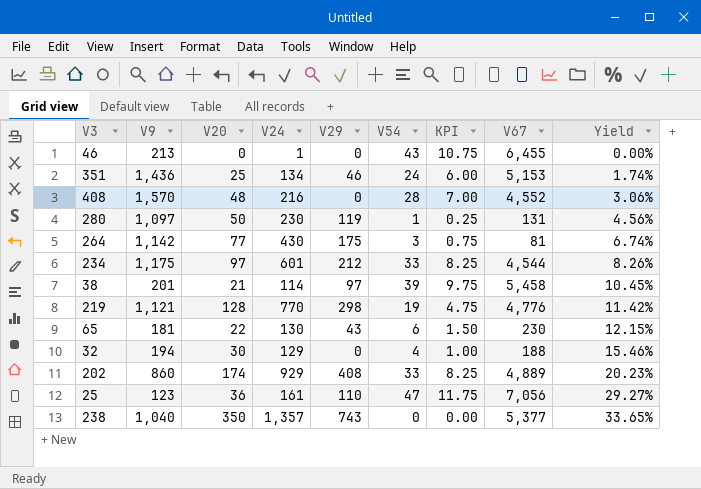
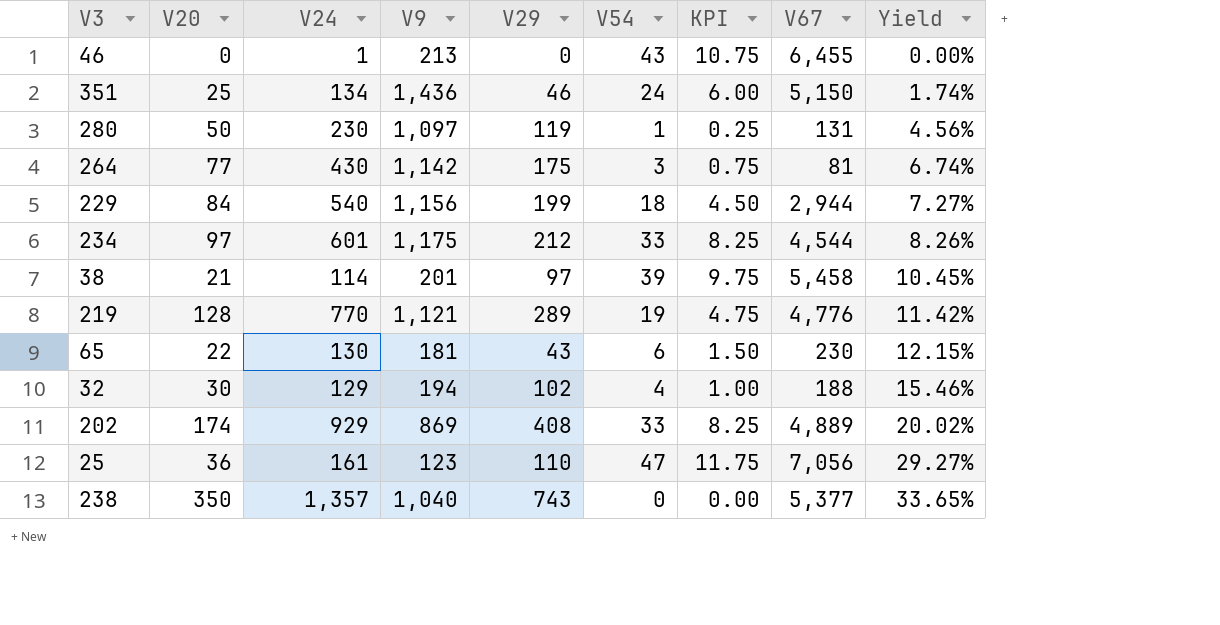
column V9 | position: 2 -> 4
row 408: 1,570 | 48 | 216 | 0 | 28 | 7.00 | 4,552 | 3.06% -> none
351 | V67: 5,153 -> 5,150
row 229: none -> 84 | 540 | 1,156 | 199 | 18 | 4.50 | 2,944 | 7.27%
219 | V29: 298 -> 289
32 | V29: 0 -> 102
202 | V9: 860 -> 869
202 | Yield: 20.23% -> 20.02%

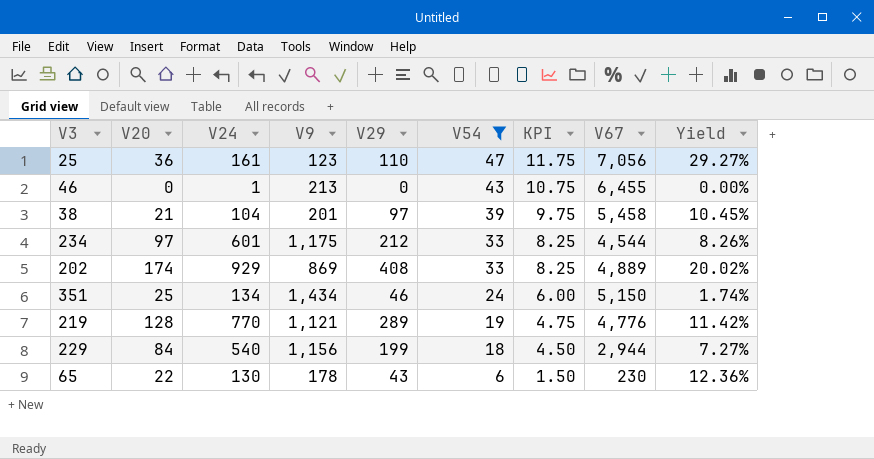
filter: none -> V54 >= 6
row order: Yield ascending -> V54 descending
38 | V24: 114 -> 104
351 | V9: 1,436 -> 1,434
65 | V9: 181 -> 178
65 | Yield: 12.15% -> 12.36%

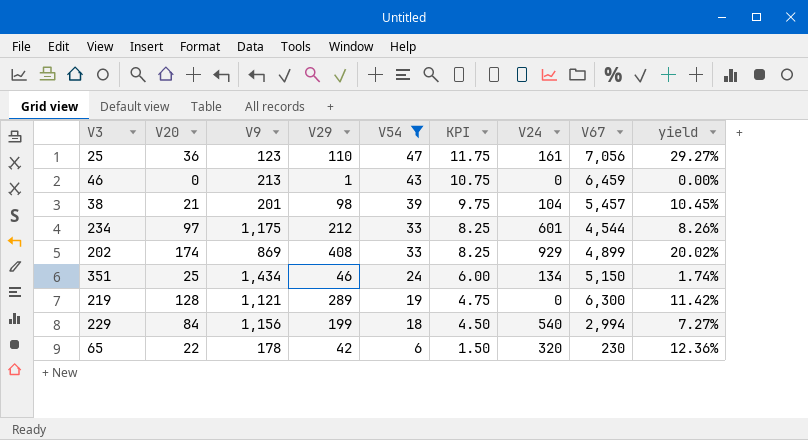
column V24 | position: 3 -> 7
column name: Yield -> yield
46 | V29: 0 -> 1
46 | V24: 1 -> 0
46 | V67: 6,455 -> 6,459
38 | V29: 97 -> 98
38 | V67: 5,458 -> 5,457
202 | V67: 4,889 -> 4,899
219 | V24: 770 -> 0
219 | V67: 4,776 -> 6,300
229 | V67: 2,944 -> 2,994
65 | V29: 43 -> 42
65 | V24: 130 -> 320

